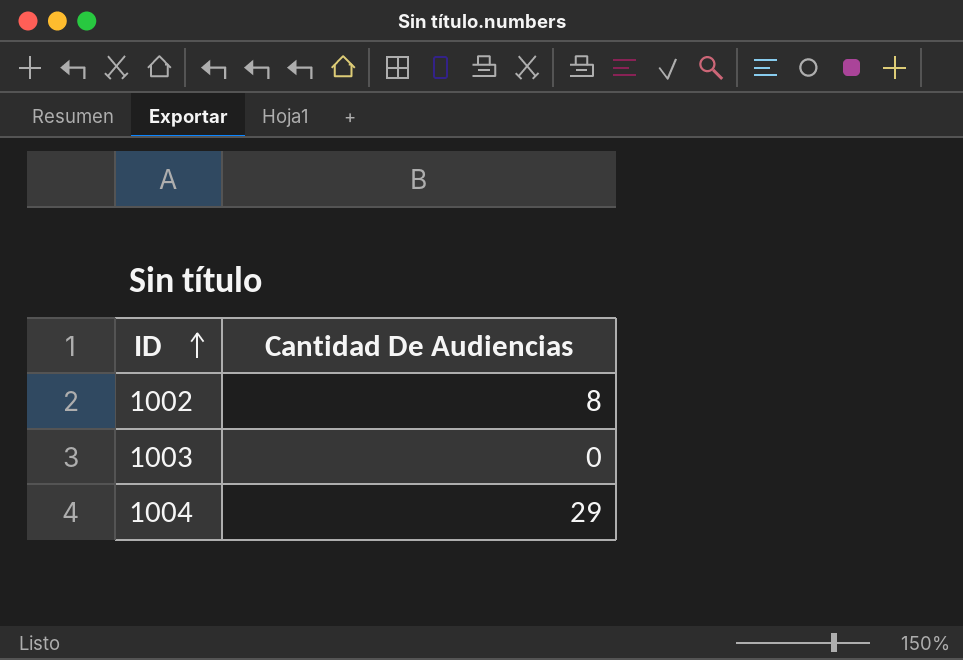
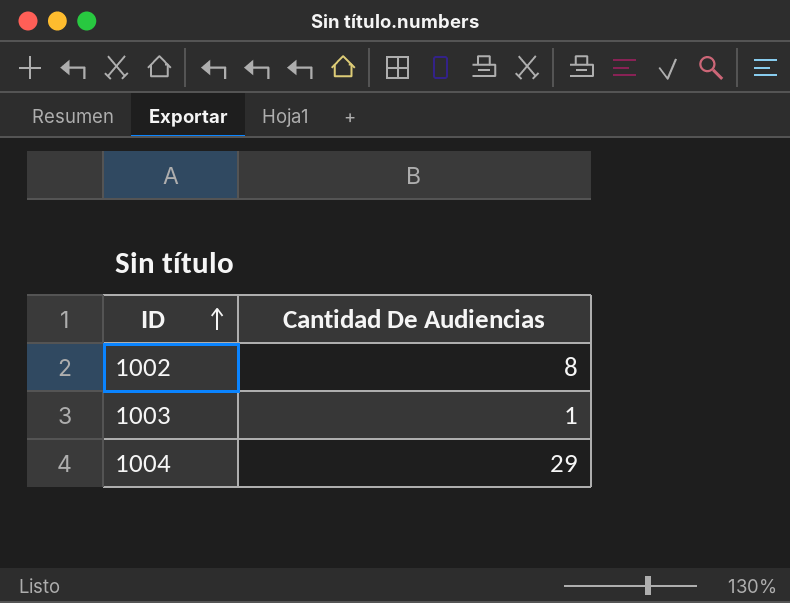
1003 | Cantidad De Audiencias: 0 -> 1

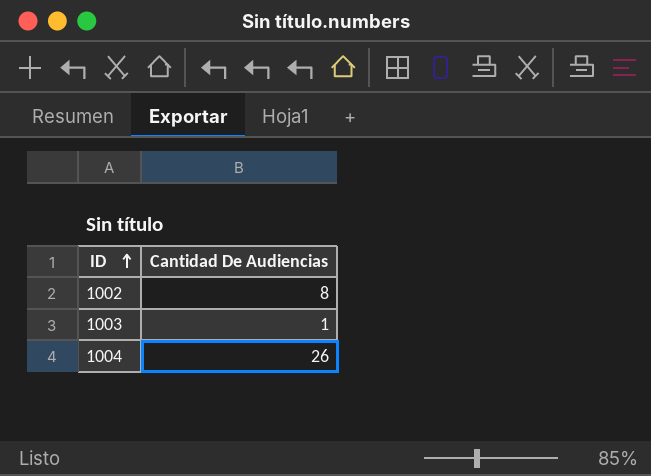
1004 | Cantidad De Audiencias: 29 -> 26

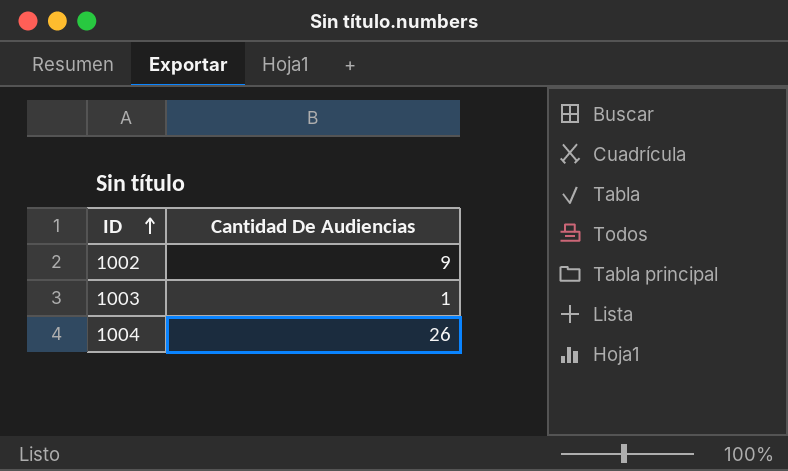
1002 | Cantidad De Audiencias: 8 -> 9

